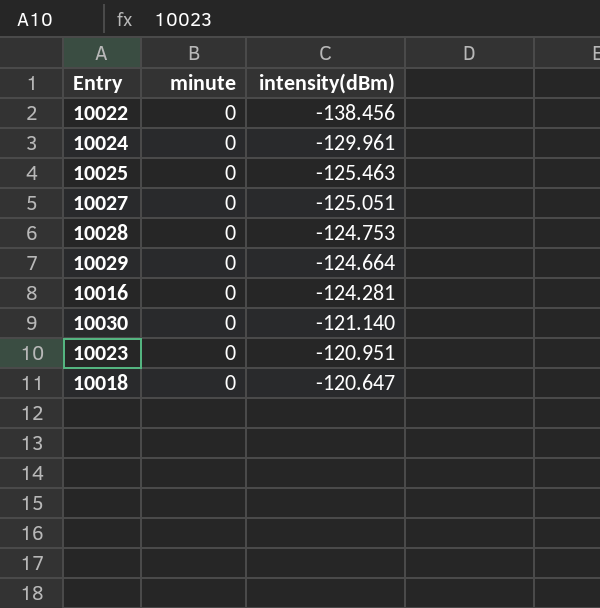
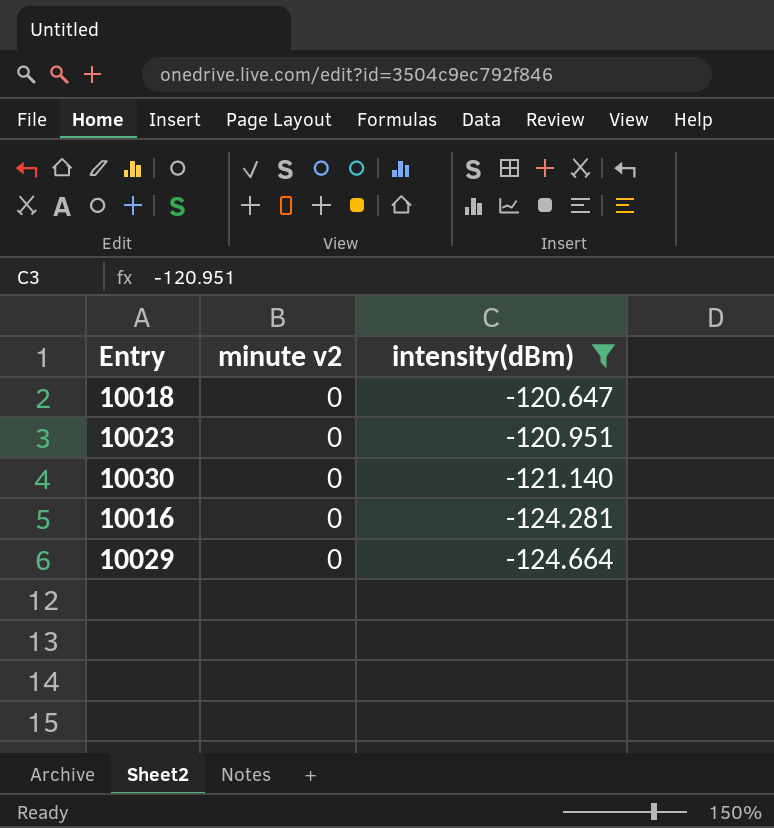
filter: none -> intensity(dBm) >= -124.664
row order: intensity(dBm) ascending -> intensity(dBm) descending
column name: minute -> minute v2

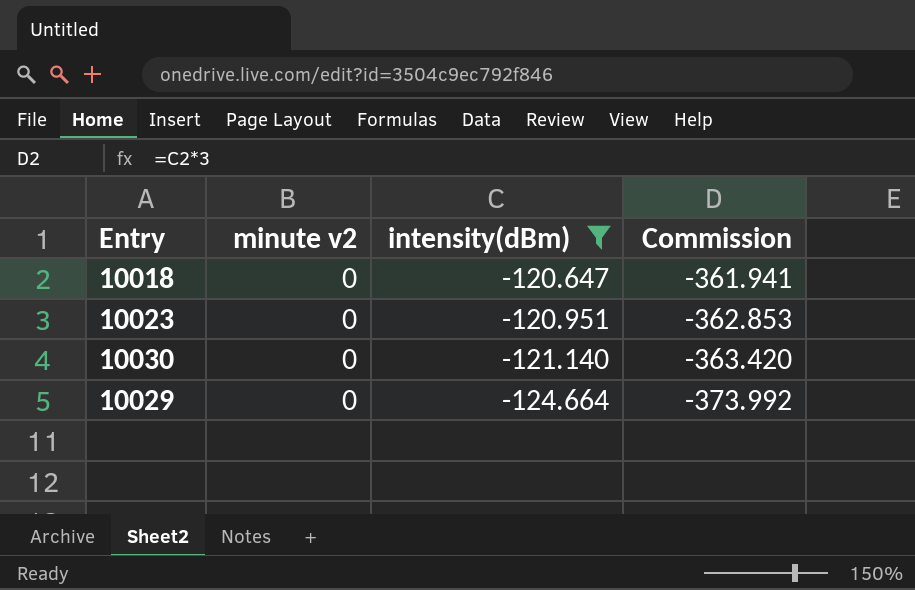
column Commission | formula: none -> [intensity(dBm)] * 3
row 10016: 0 | -124.281 -> none

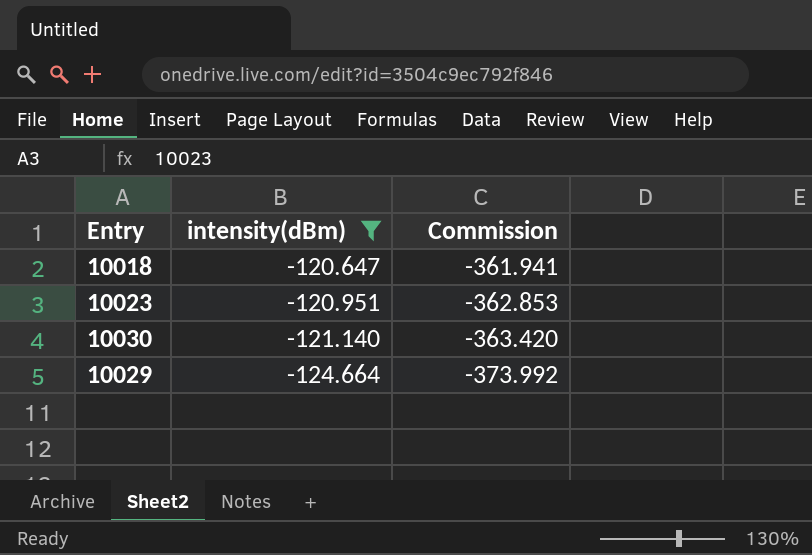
column minute v2 | position: 2 -> none

